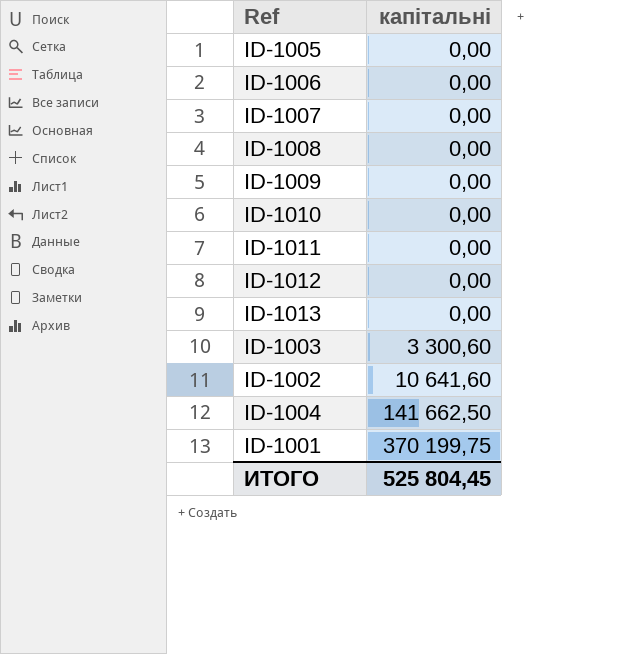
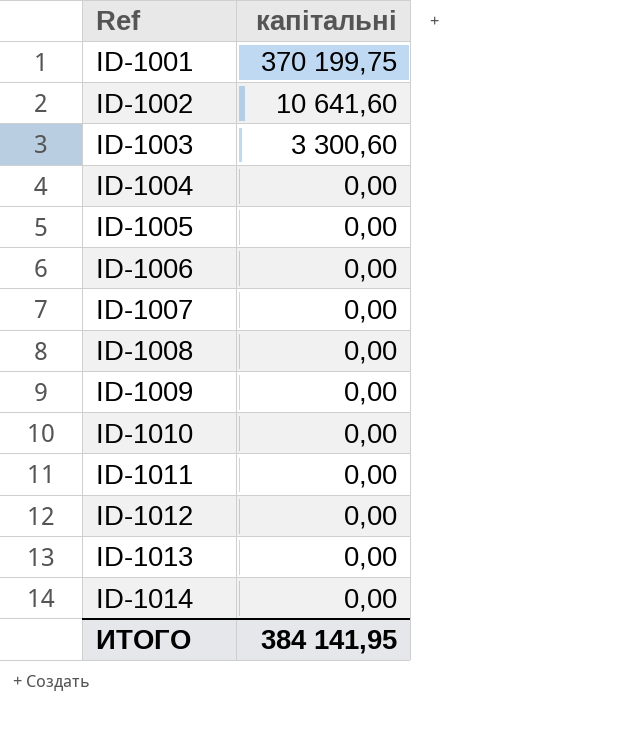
row order: капітальні ascending -> Ref ascending
ID-1004 | капітальні: 141 662,50 -> 0,00
row ID-1014: none -> 0,00
ИТОГО | капітальні: 525 804,45 -> 384 141,95

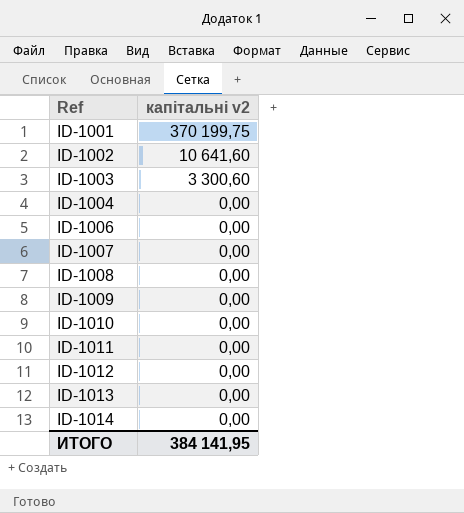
column name: капітальні -> капітальні v2
row ID-1005: 0,00 -> none

